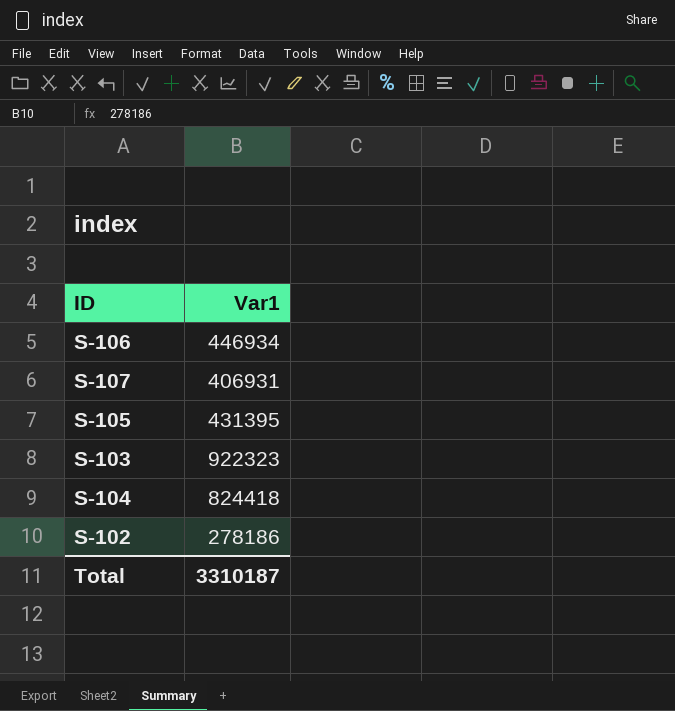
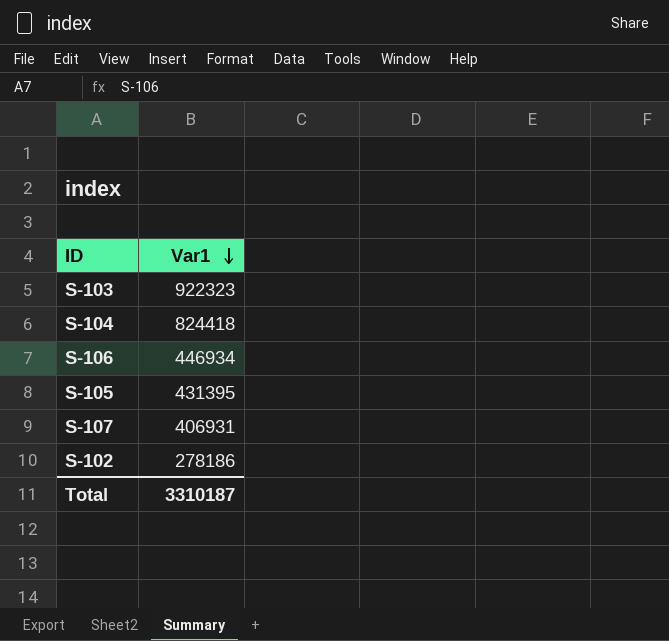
row order: none -> Var1 descending

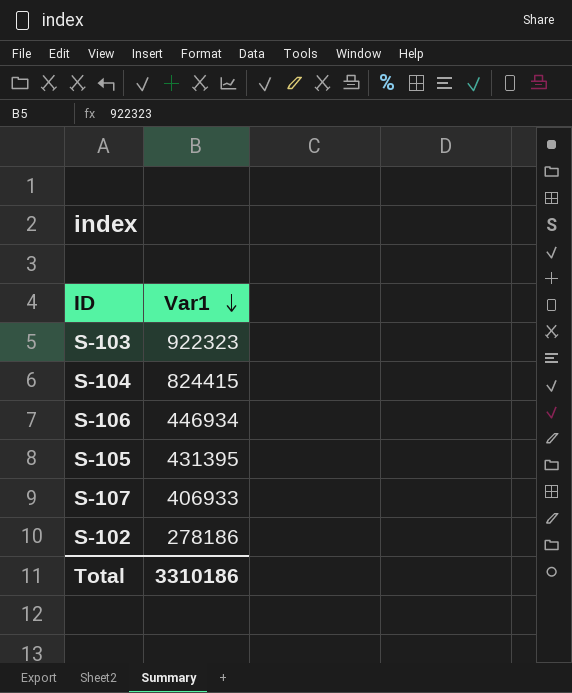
S-104 | Var1: 824418 -> 824415
S-107 | Var1: 406931 -> 406933
Total | Var1: 3310187 -> 3310186

